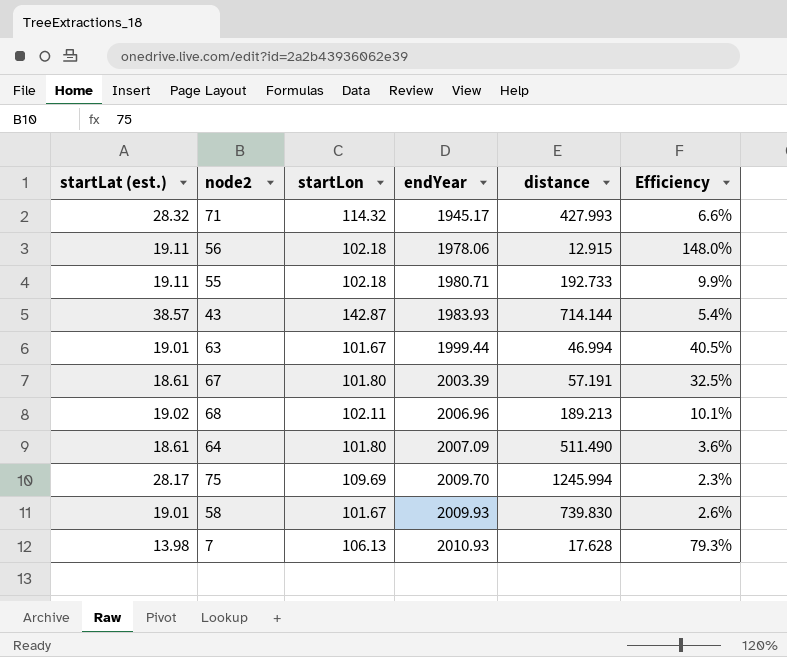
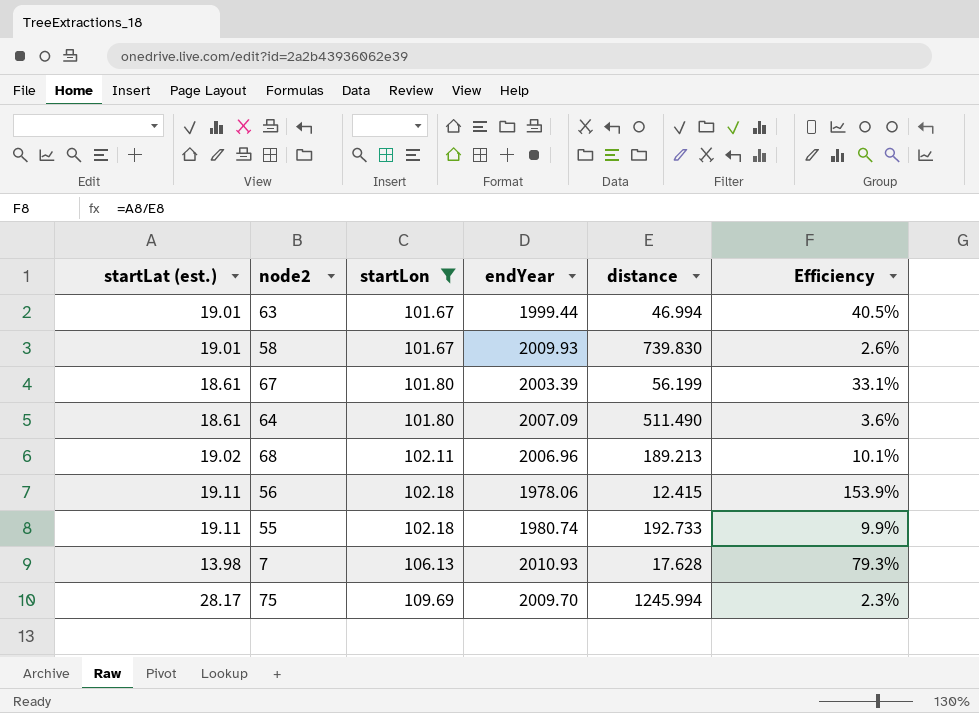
filter: none -> startLon <= 109.69
row order: endYear ascending -> startLon ascending
67 | distance: 57.191 -> 56.199
67 | Efficiency: 32.5% -> 33.1%
56 | distance: 12.915 -> 12.415
56 | Efficiency: 148.0% -> 153.9%
55 | endYear: 1980.71 -> 1980.74

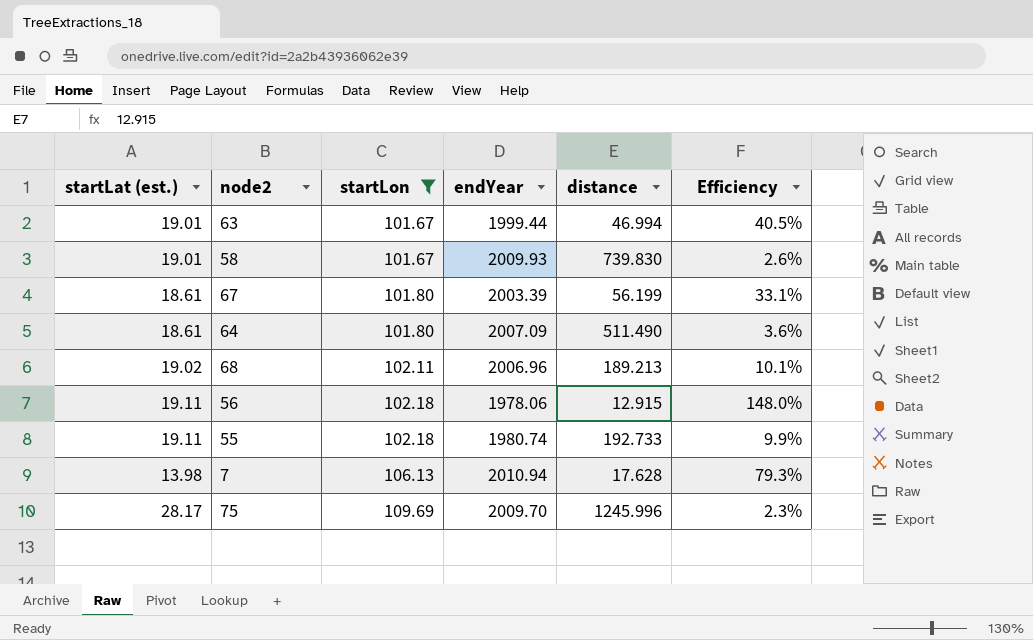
56 | distance: 12.415 -> 12.915
56 | Efficiency: 153.9% -> 148.0%
7 | endYear: 2010.93 -> 2010.94
75 | distance: 1245.994 -> 1245.996

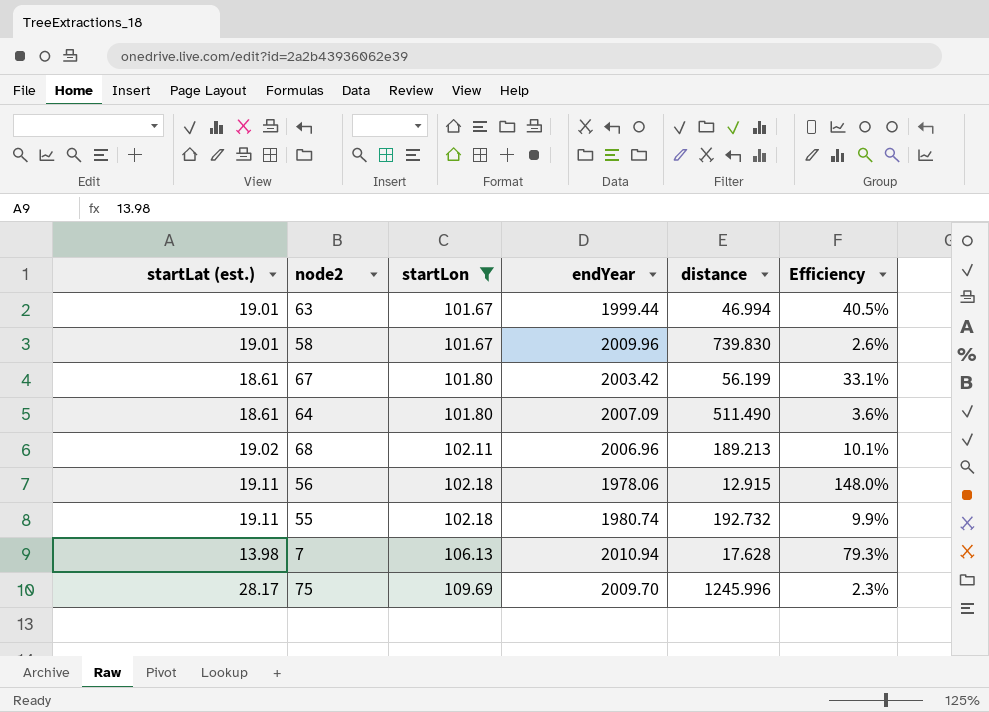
58 | endYear: 2009.93 -> 2009.96
67 | endYear: 2003.39 -> 2003.42
55 | distance: 192.733 -> 192.732

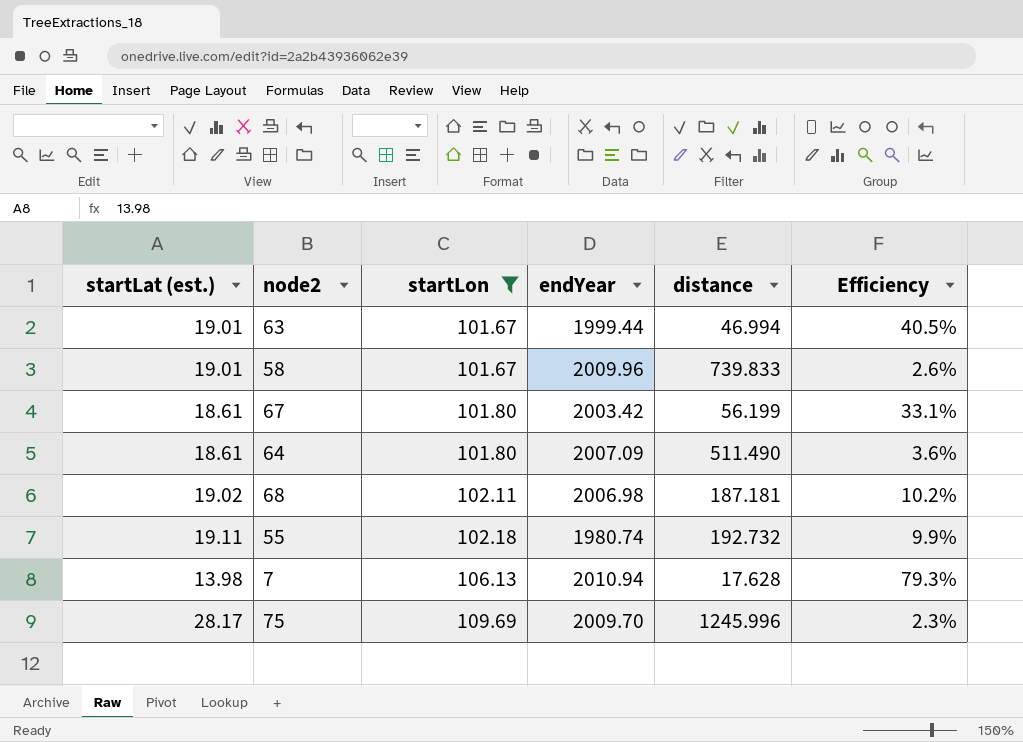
row 56: 19.11 | 102.18 | 1978.06 | 12.915 | 148.0% -> none
58 | distance: 739.830 -> 739.833
68 | endYear: 2006.96 -> 2006.98
68 | distance: 189.213 -> 187.181
68 | Efficiency: 10.1% -> 10.2%

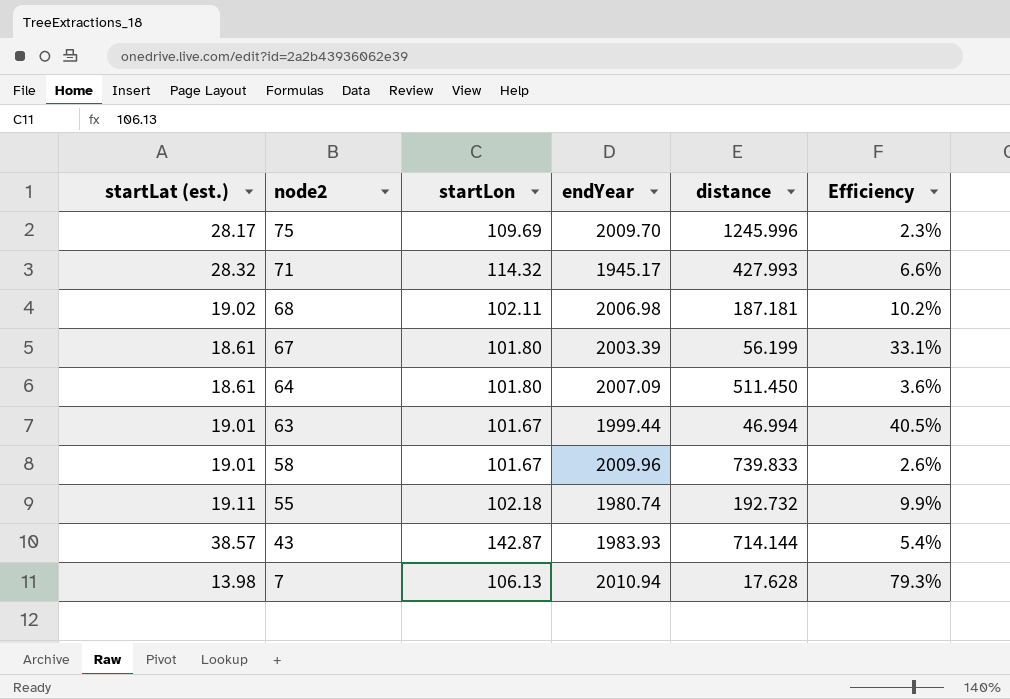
filter: startLon <= 109.69 -> none
row order: startLon ascending -> node2 descending
67 | endYear: 2003.42 -> 2003.39
64 | distance: 511.490 -> 511.450

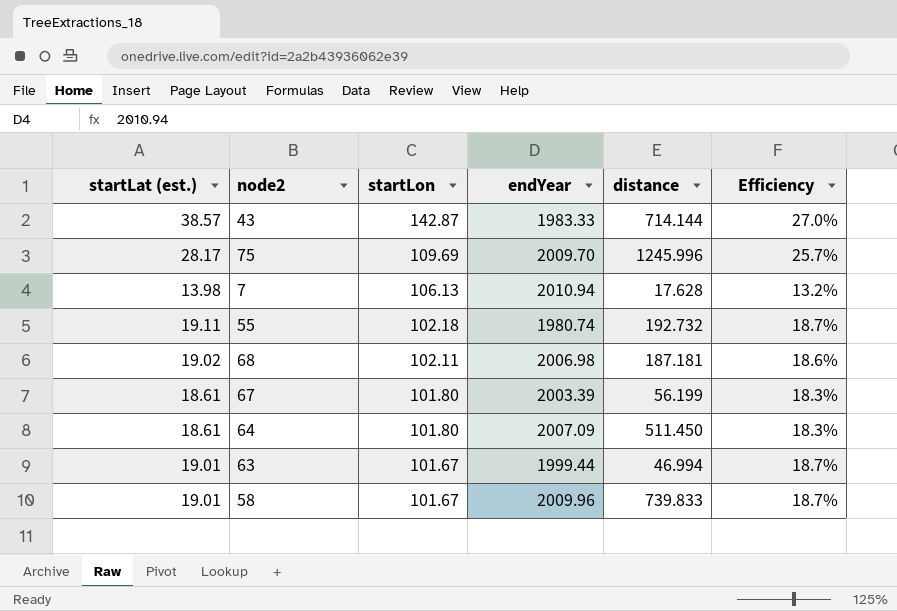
row order: node2 descending -> startLon descending
column Efficiency | formula: [startLat (est.)] / [distance] -> [startLat (est.)] / [startLon]
row 71: 28.32 | 114.32 | 1945.17 | 427.993 | 6.6% -> none
43 | endYear: 1983.93 -> 1983.33

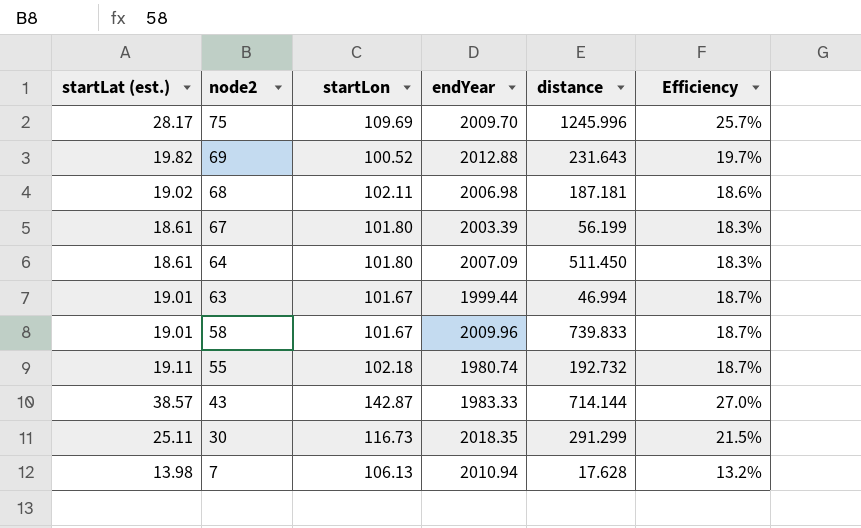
row order: startLon descending -> node2 descending
row 69: none -> 19.82 | 100.52 | 2012.88 | 231.643 | 19.7%
row 30: none -> 25.11 | 116.73 | 2018.35 | 291.299 | 21.5%

